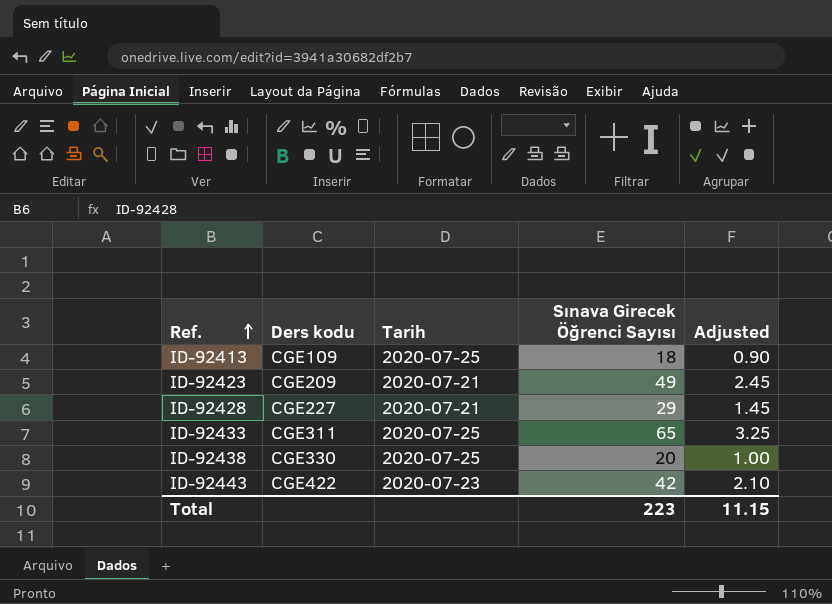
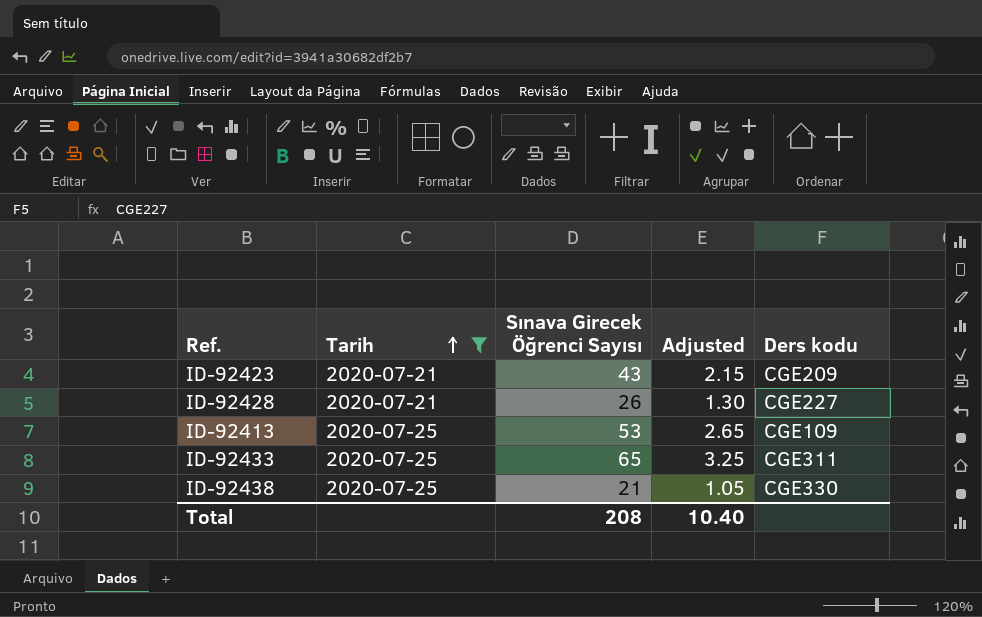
filter: none -> Tarih != 2020-07-23
row order: Ref. ascending -> Tarih ascending
column Ders kodu | position: 2 -> 5
ID-92423 | Sınava Girecek Öğrenci Sayısı: 49 -> 43
ID-92423 | Adjusted: 2.45 -> 2.15
ID-92428 | Sınava Girecek Öğrenci Sayısı: 29 -> 26
ID-92428 | Adjusted: 1.45 -> 1.30
ID-92413 | Sınava Girecek Öğrenci Sayısı: 18 -> 53
ID-92413 | Adjusted: 0.90 -> 2.65
ID-92438 | Sınava Girecek Öğrenci Sayısı: 20 -> 21
ID-92438 | Adjusted: 1.00 -> 1.05
Total | Sınava Girecek Öğrenci Sayısı: 223 -> 208
Total | Adjusted: 11.15 -> 10.40

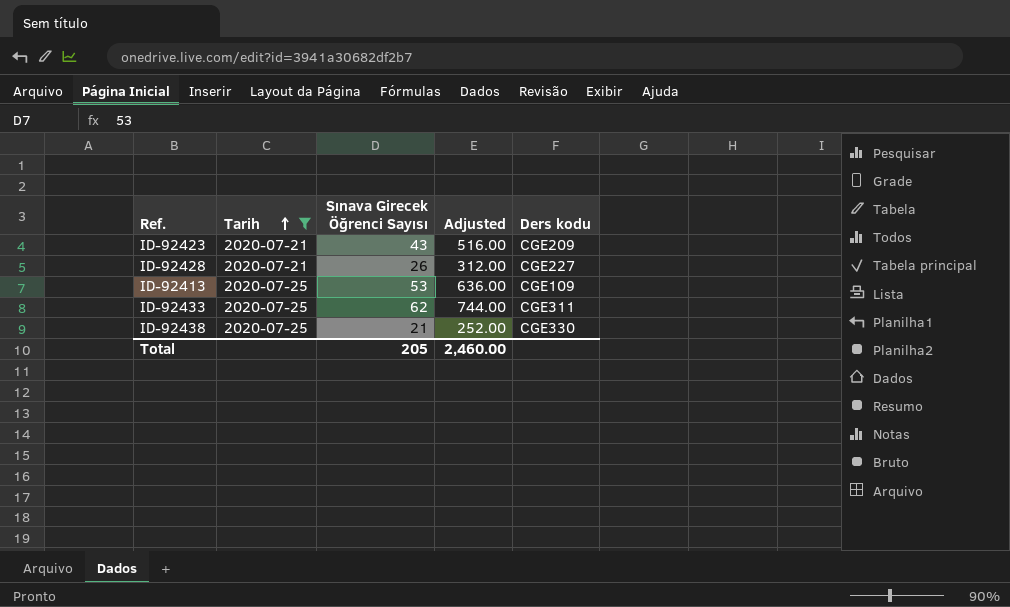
column Adjusted | formula: [Sınava Girecek Öğrenci Sayısı] * 0.05 -> [Sınava Girecek Öğrenci Sayısı] * 12
ID-92433 | Sınava Girecek Öğrenci Sayısı: 65 -> 62
Total | Sınava Girecek Öğrenci Sayısı: 208 -> 205
Total | Adjusted: 10.40 -> 2,460.00

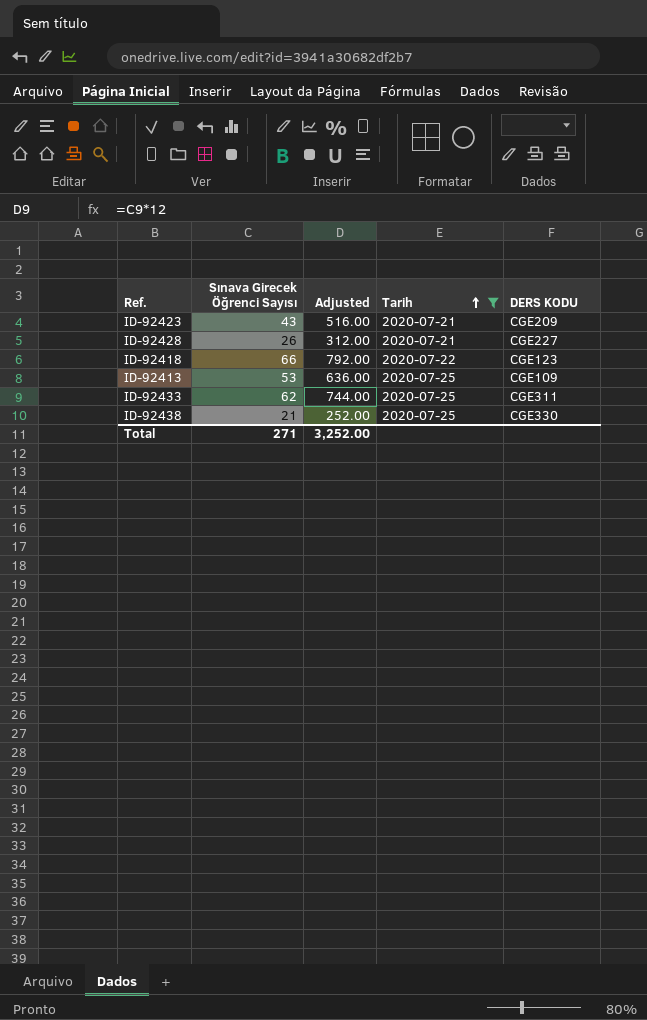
column Tarih | position: 2 -> 4
column name: Ders kodu -> DERS KODU
row ID-92418: none -> 66 | 792.00 | 2020-07-22 | CGE123
Total | Sınava Girecek Öğrenci Sayısı: 205 -> 271
Total | Adjusted: 2,460.00 -> 3,252.00

